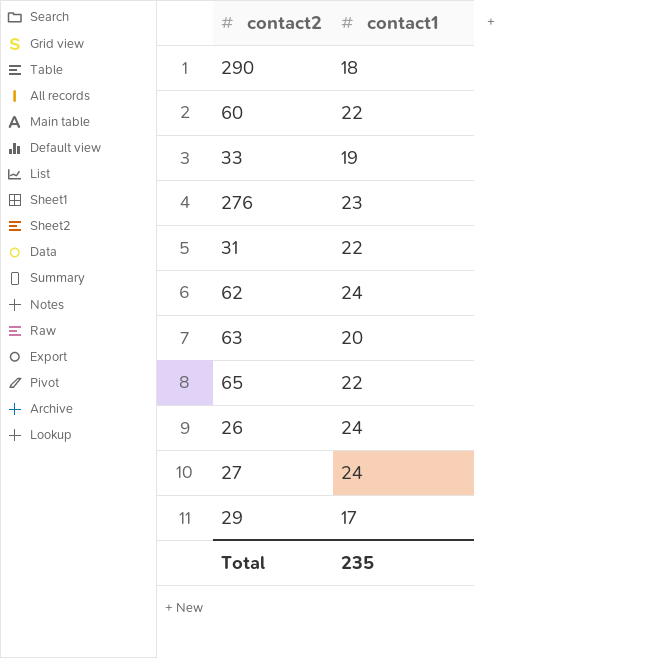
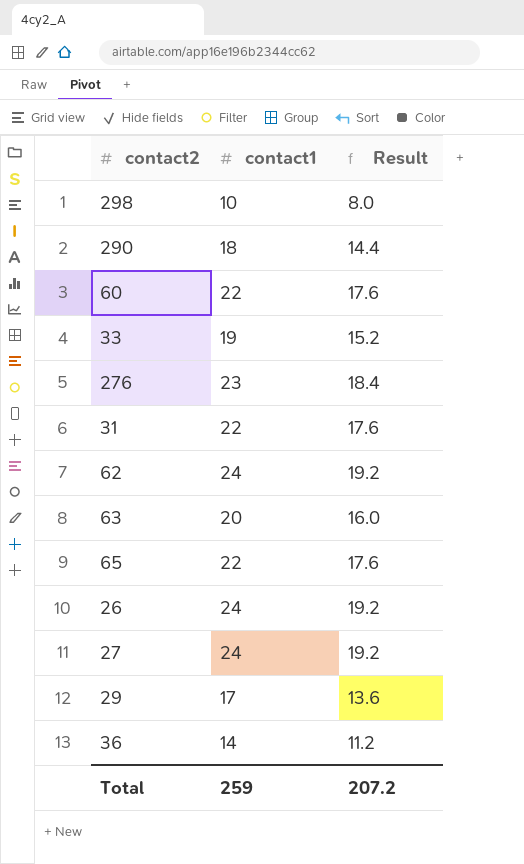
column Result | formula: none -> [contact1] * 0.8
row 298: none -> 10 | 8.0
row 36: none -> 14 | 11.2
Total | contact1: 235 -> 259

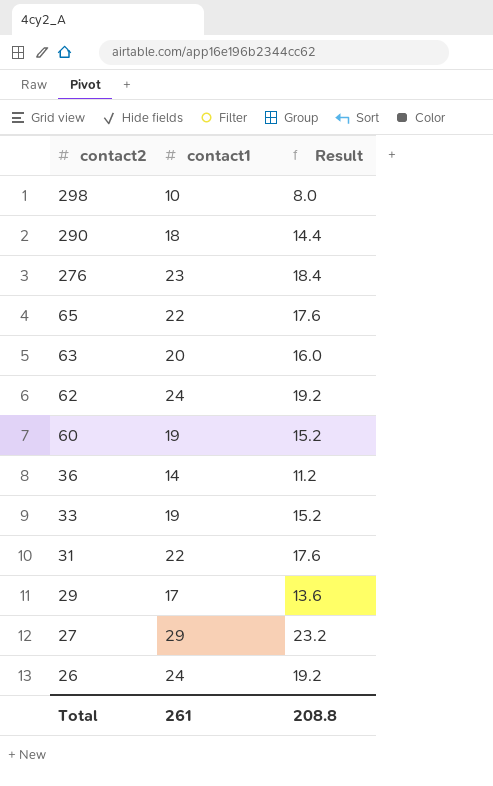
row order: none -> contact2 descending
60 | contact1: 22 -> 19
60 | Result: 17.6 -> 15.2
27 | contact1: 24 -> 29
27 | Result: 19.2 -> 23.2
Total | contact1: 259 -> 261
Total | Result: 207.2 -> 208.8

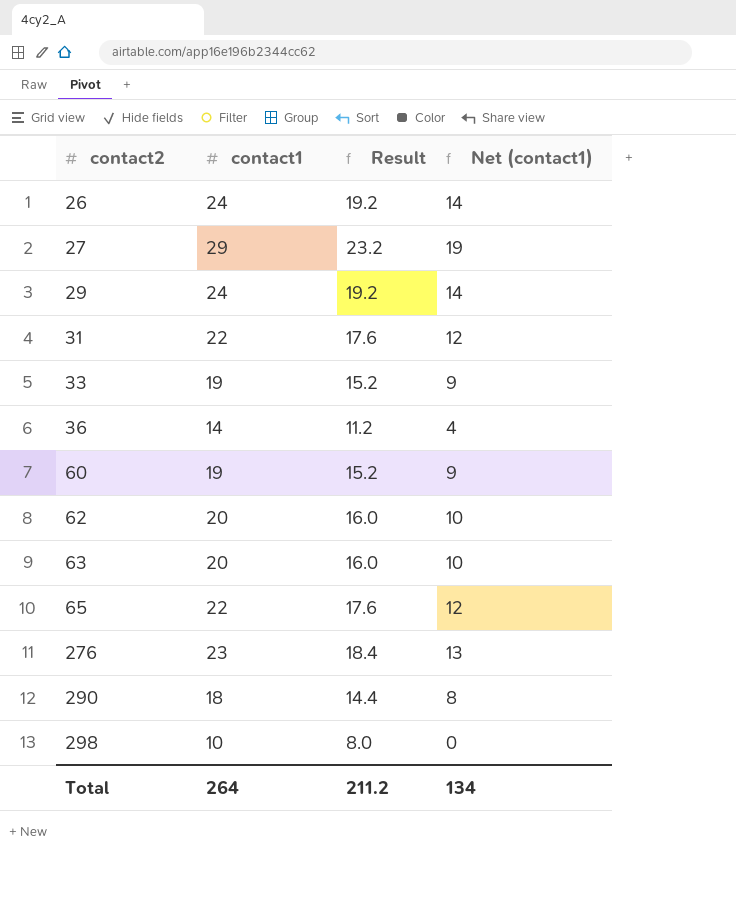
row order: contact2 descending -> contact2 ascending
column Net (contact1) | formula: none -> [contact1] - 10
29 | contact1: 17 -> 24
29 | Result: 13.6 -> 19.2
62 | contact1: 24 -> 20
62 | Result: 19.2 -> 16.0
Total | contact1: 261 -> 264
Total | Result: 208.8 -> 211.2

